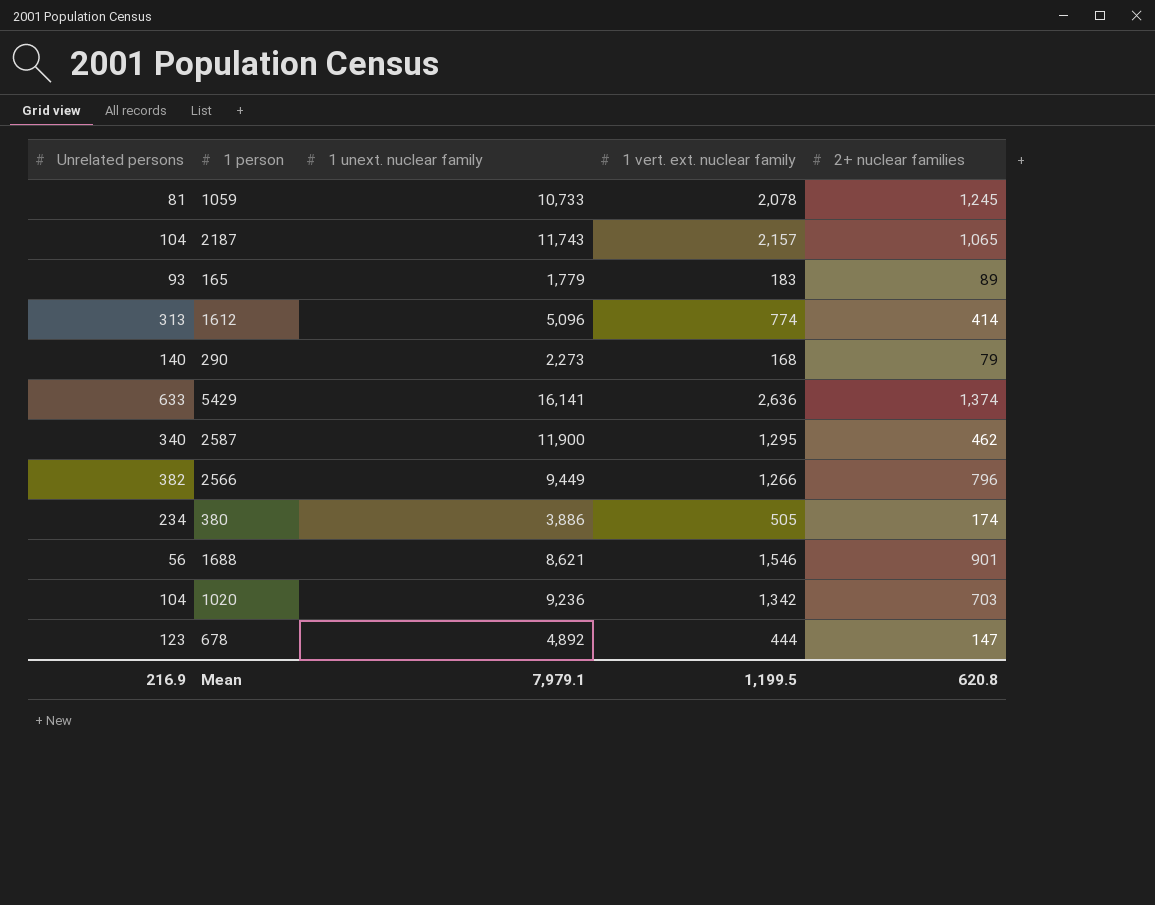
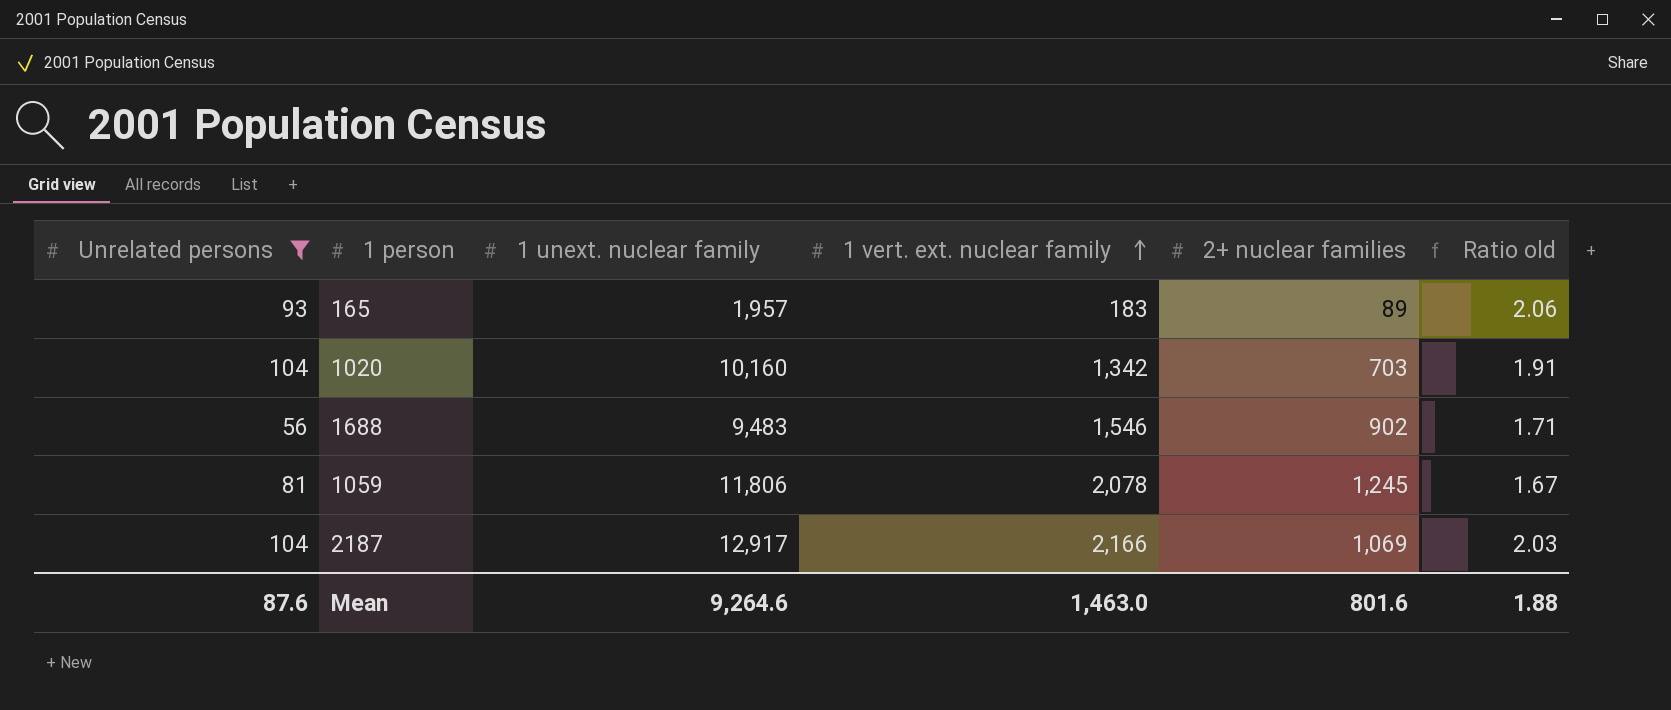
filter: none -> Unrelated persons <= 104
row order: none -> 1 vert. ext. nuclear family ascending
column Ratio old | formula: none -> [1 vert. ext. nuclear family] / [2+ nuclear families]
165 | 1 unext. nuclear family: 1,779 -> 1,957
1020 | 1 unext. nuclear family: 9,236 -> 10,160
1688 | 1 unext. nuclear family: 8,621 -> 9,483
1688 | 2+ nuclear families: 901 -> 902
1059 | 1 unext. nuclear family: 10,733 -> 11,806
2187 | 1 unext. nuclear family: 11,743 -> 12,917
2187 | 1 vert. ext. nuclear family: 2,157 -> 2,166
2187 | 2+ nuclear families: 1,065 -> 1,069
Mean | Unrelated persons: 216.9 -> 87.6
Mean | 1 unext. nuclear family: 7,979.1 -> 9,264.6
Mean | 1 vert. ext. nuclear family: 1,199.5 -> 1,463.0
Mean | 2+ nuclear families: 620.8 -> 801.6

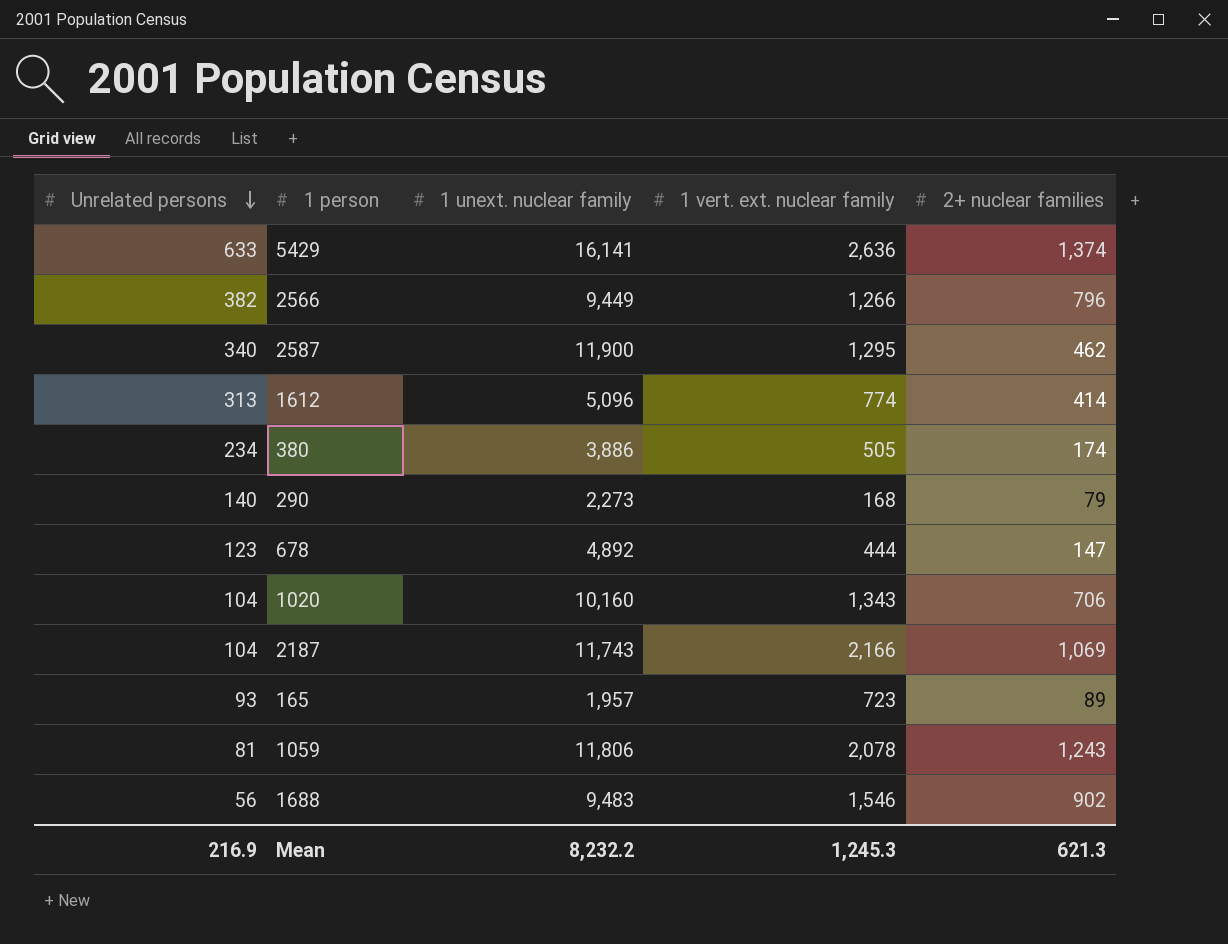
filter: Unrelated persons <= 104 -> none
row order: 1 vert. ext. nuclear family ascending -> Unrelated persons descending
column Ratio old | formula: [1 vert. ext. nuclear family] / [2+ nuclear families] -> none
1020 | 1 vert. ext. nuclear family: 1,342 -> 1,343
1020 | 2+ nuclear families: 703 -> 706
2187 | 1 unext. nuclear family: 12,917 -> 11,743
165 | 1 vert. ext. nuclear family: 183 -> 723
1059 | 2+ nuclear families: 1,245 -> 1,243
Mean | Unrelated persons: 87.6 -> 216.9
Mean | 1 unext. nuclear family: 9,264.6 -> 8,232.2
Mean | 1 vert. ext. nuclear family: 1,463.0 -> 1,245.3
Mean | 2+ nuclear families: 801.6 -> 621.3

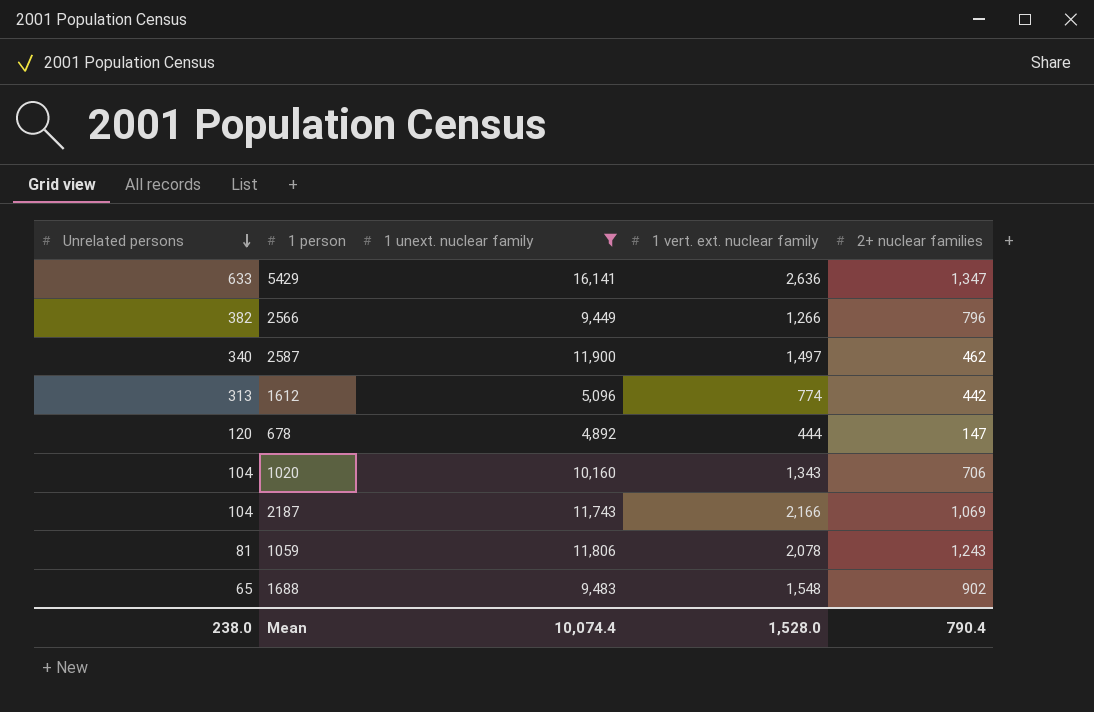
filter: none -> 1 unext. nuclear family >= 4,892
5429 | 2+ nuclear families: 1,374 -> 1,347
2587 | 1 vert. ext. nuclear family: 1,295 -> 1,497
1612 | 2+ nuclear families: 414 -> 442
678 | Unrelated persons: 123 -> 120
1688 | Unrelated persons: 56 -> 65
1688 | 1 vert. ext. nuclear family: 1,546 -> 1,548
Mean | Unrelated persons: 216.9 -> 238.0
Mean | 1 unext. nuclear family: 8,232.2 -> 10,074.4
Mean | 1 vert. ext. nuclear family: 1,245.3 -> 1,528.0
Mean | 2+ nuclear families: 621.3 -> 790.4

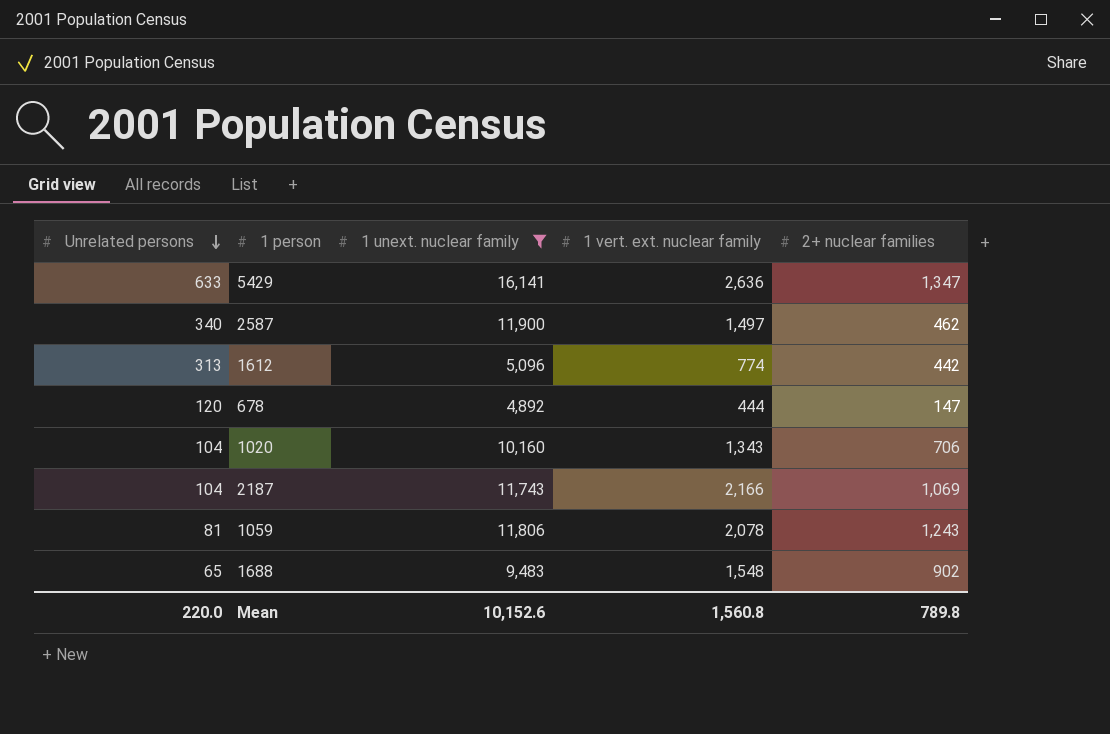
row 2566: 382 | 9,449 | 1,266 | 796 -> none
Mean | Unrelated persons: 238.0 -> 220.0
Mean | 1 unext. nuclear family: 10,074.4 -> 10,152.6
Mean | 1 vert. ext. nuclear family: 1,528.0 -> 1,560.8
Mean | 2+ nuclear families: 790.4 -> 789.8

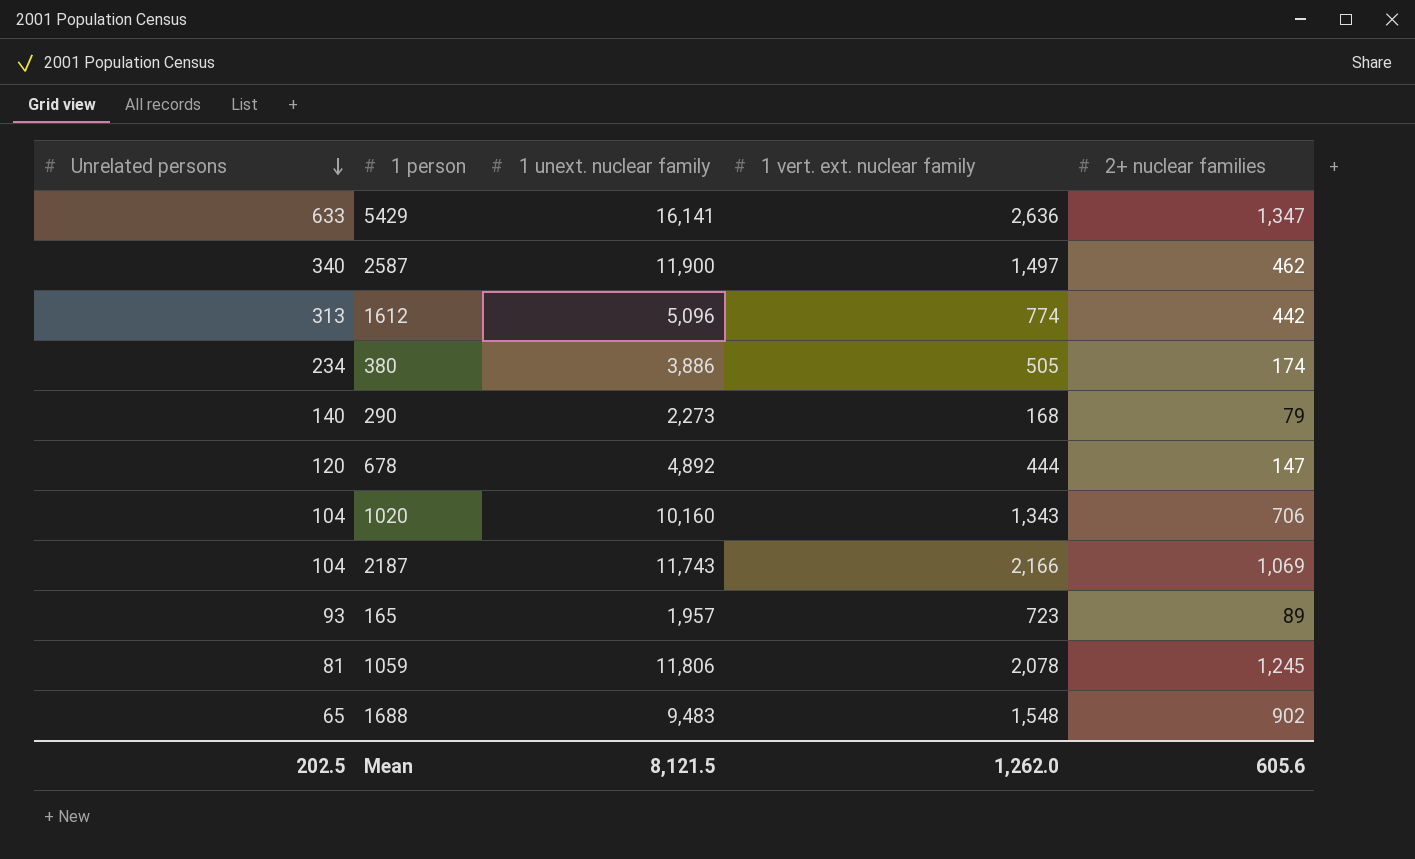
filter: 1 unext. nuclear family >= 4,892 -> none
1059 | 2+ nuclear families: 1,243 -> 1,245
Mean | Unrelated persons: 220.0 -> 202.5
Mean | 1 unext. nuclear family: 10,152.6 -> 8,121.5
Mean | 1 vert. ext. nuclear family: 1,560.8 -> 1,262.0
Mean | 2+ nuclear families: 789.8 -> 605.6

